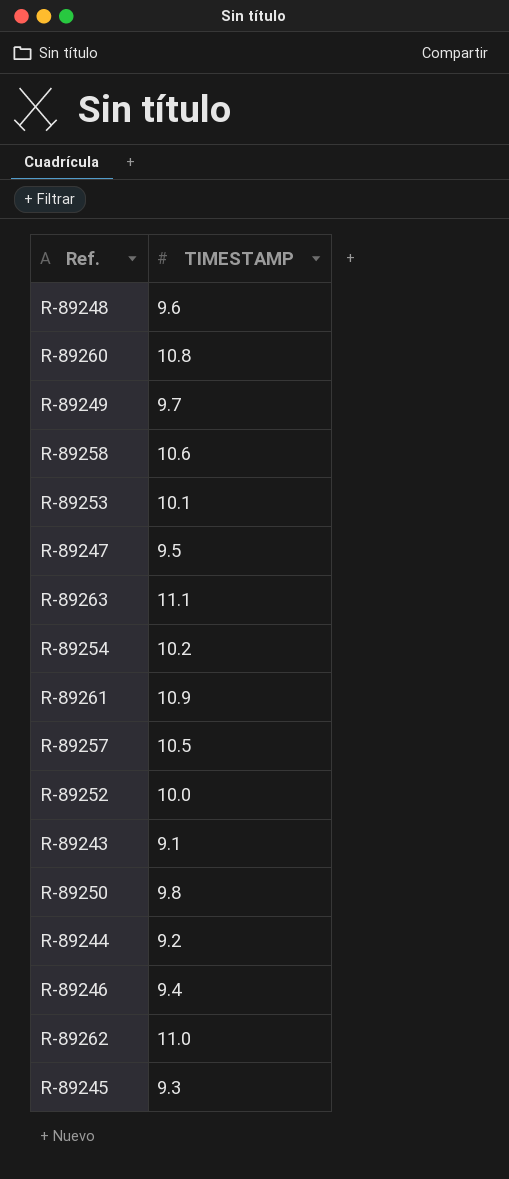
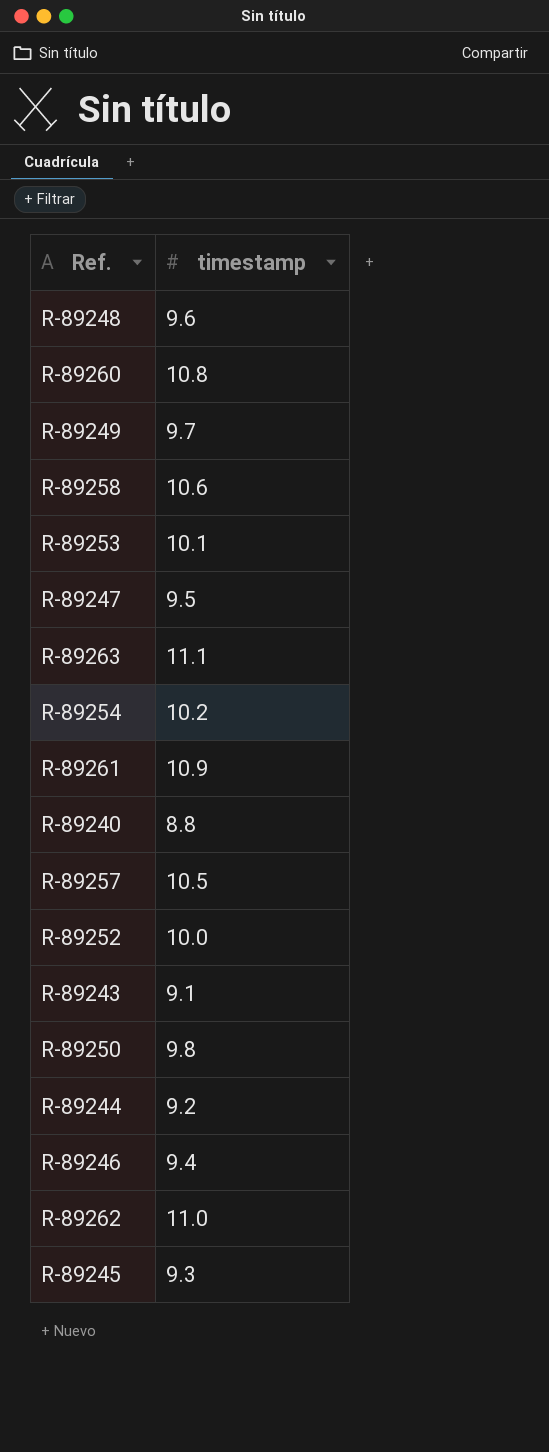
column name: TIMESTAMP -> timestamp
row R-89240: none -> 8.8

